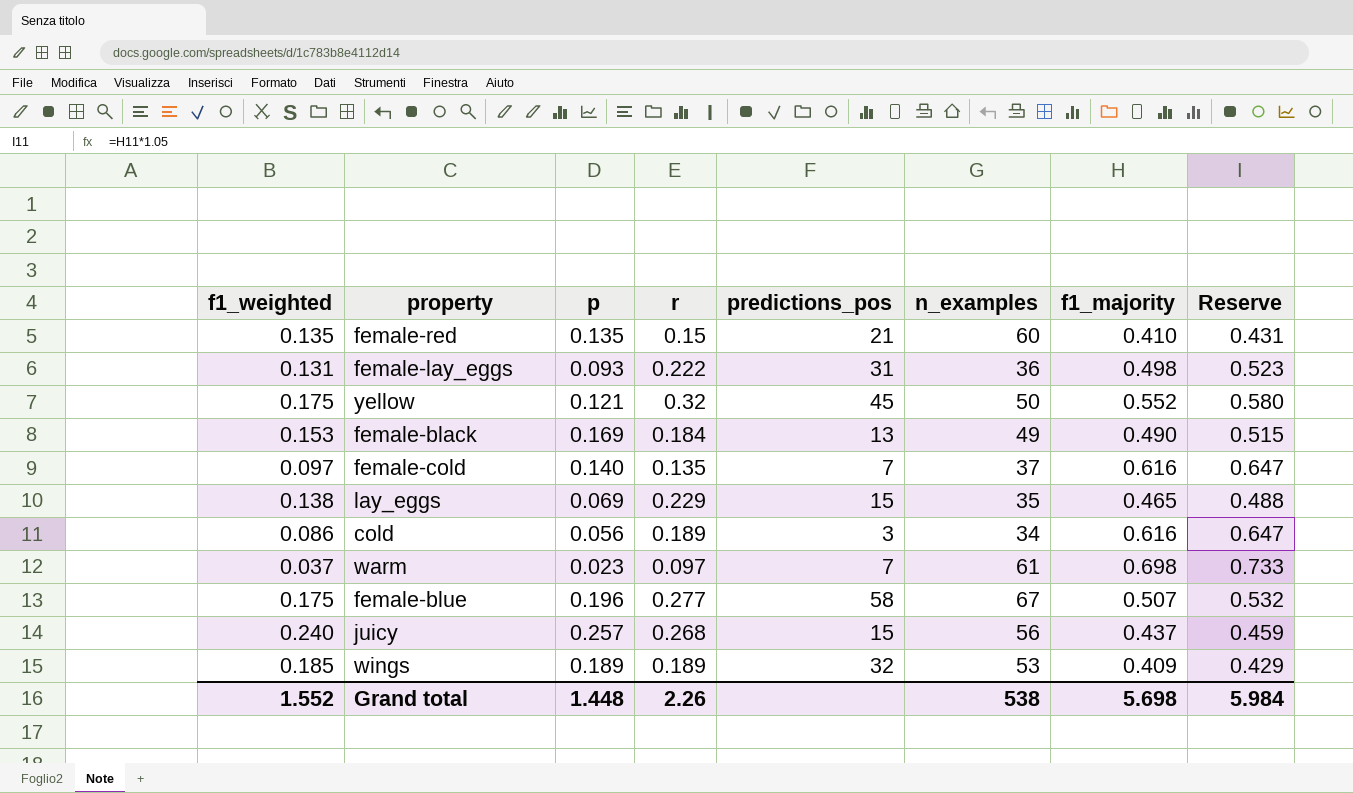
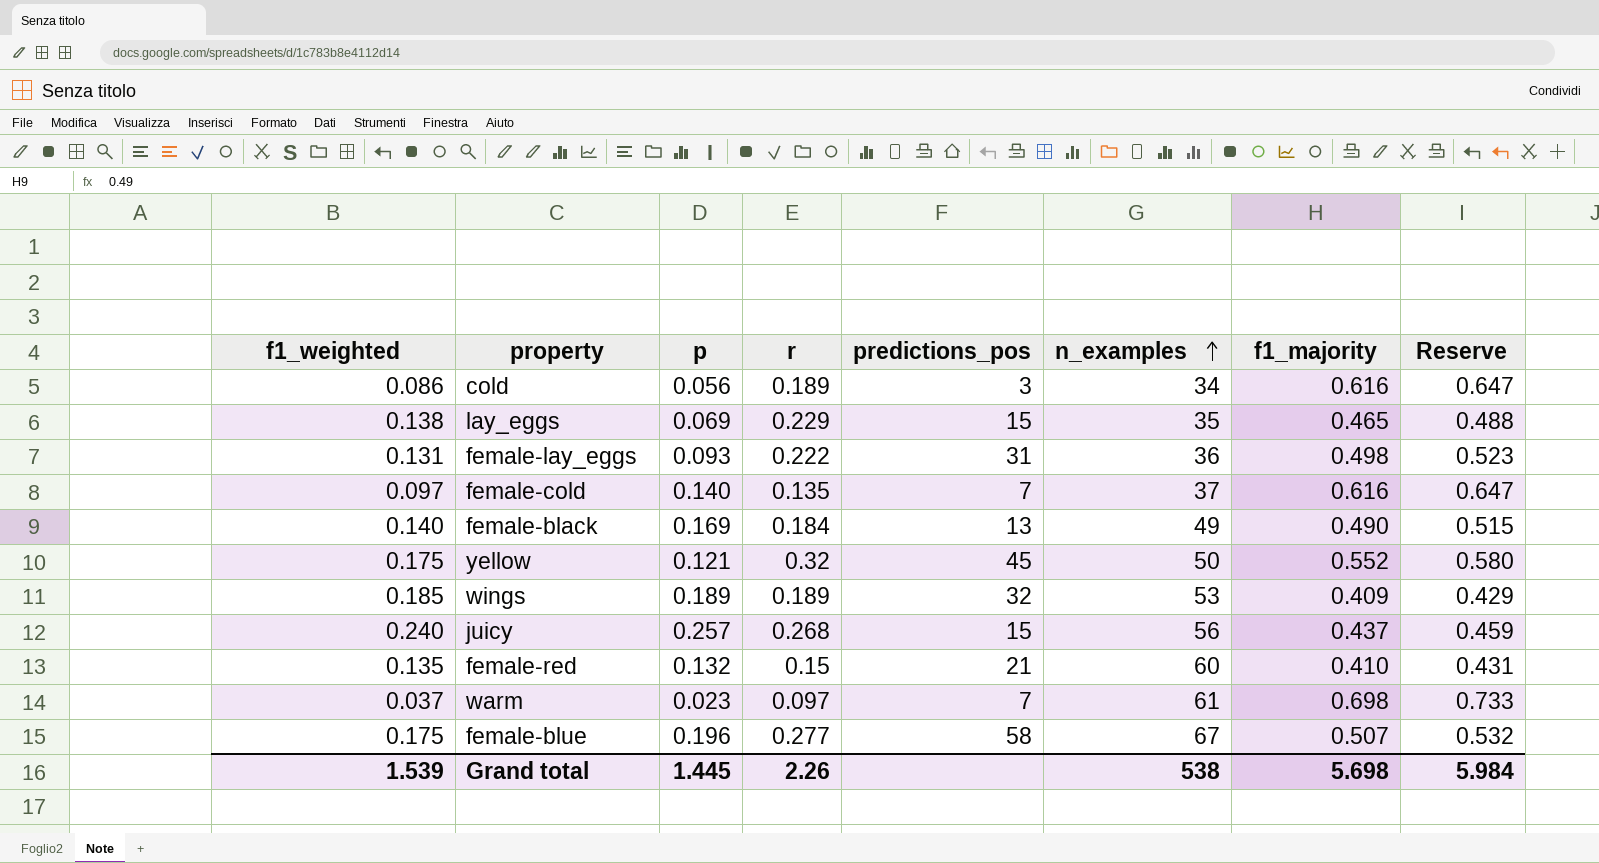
row order: none -> n_examples ascending
female-black | f1_weighted: 0.153 -> 0.140
female-red | p: 0.135 -> 0.132
Grand total | f1_weighted: 1.552 -> 1.539
Grand total | p: 1.448 -> 1.445

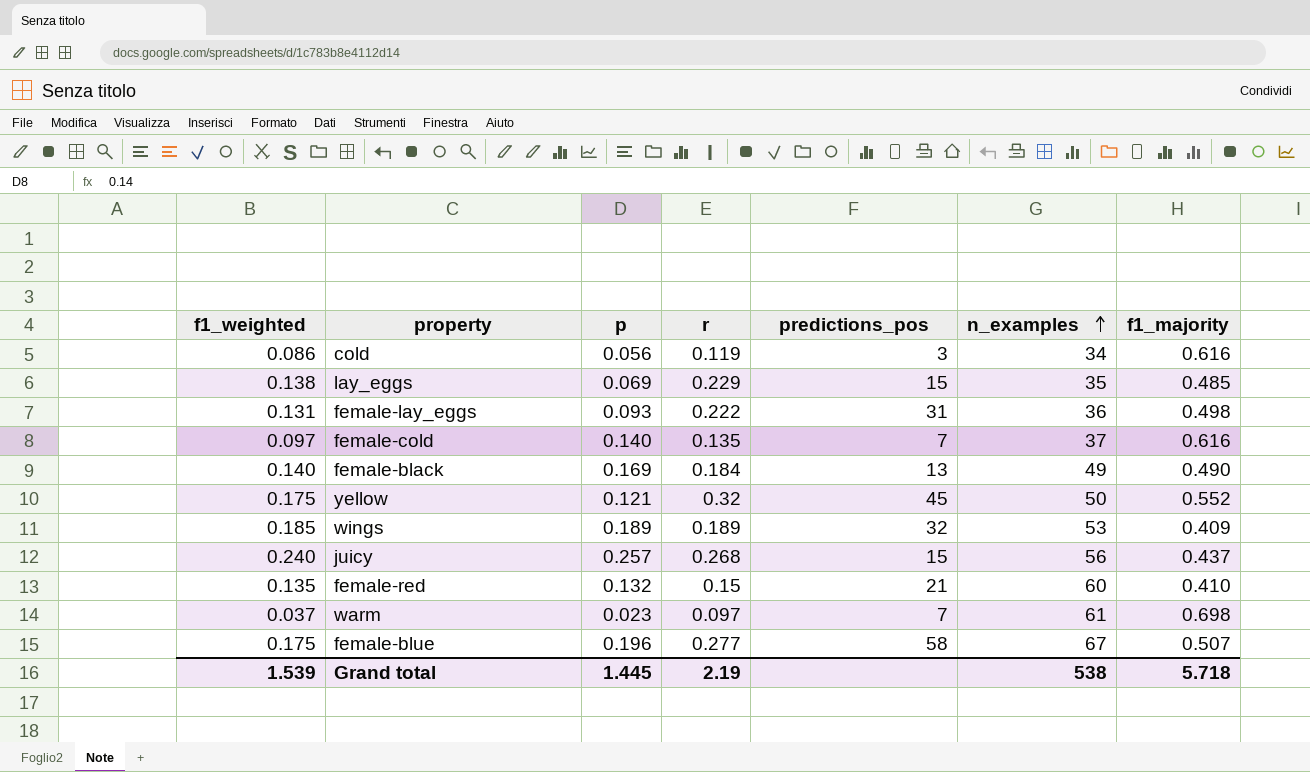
column Reserve | formula: [f1_majority] * 1.05 -> none
cold | r: 0.189 -> 0.119
lay_eggs | f1_majority: 0.465 -> 0.485
Grand total | r: 2.26 -> 2.19
Grand total | f1_majority: 5.698 -> 5.718

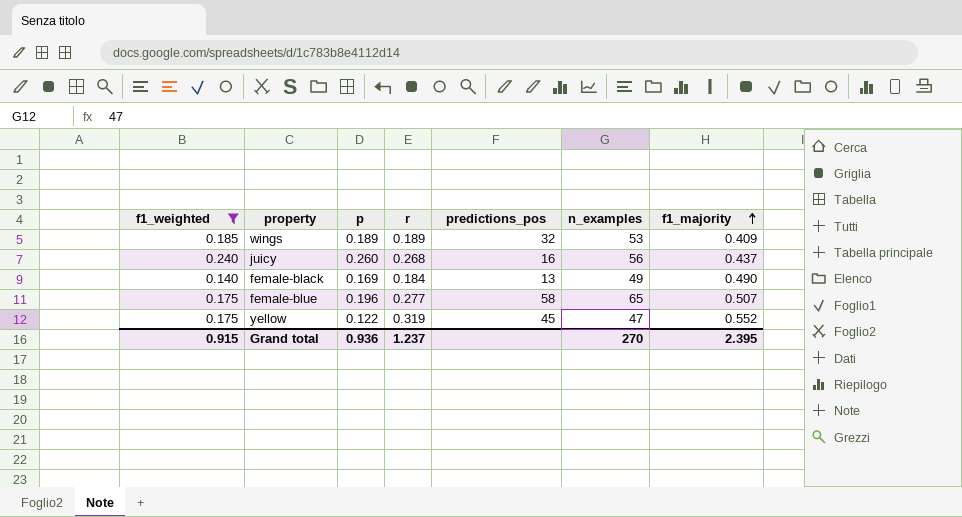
filter: none -> f1_weighted >= 0.140
row order: n_examples ascending -> f1_majority ascending
juicy | p: 0.257 -> 0.260
juicy | predictions_pos: 15 -> 16
female-blue | n_examples: 67 -> 65
yellow | p: 0.121 -> 0.122
yellow | r: 0.32 -> 0.319
yellow | n_examples: 50 -> 47
Grand total | f1_weighted: 1.539 -> 0.915
Grand total | p: 1.445 -> 0.936
Grand total | r: 2.19 -> 1.237
Grand total | n_examples: 538 -> 270
Grand total | f1_majority: 5.718 -> 2.395

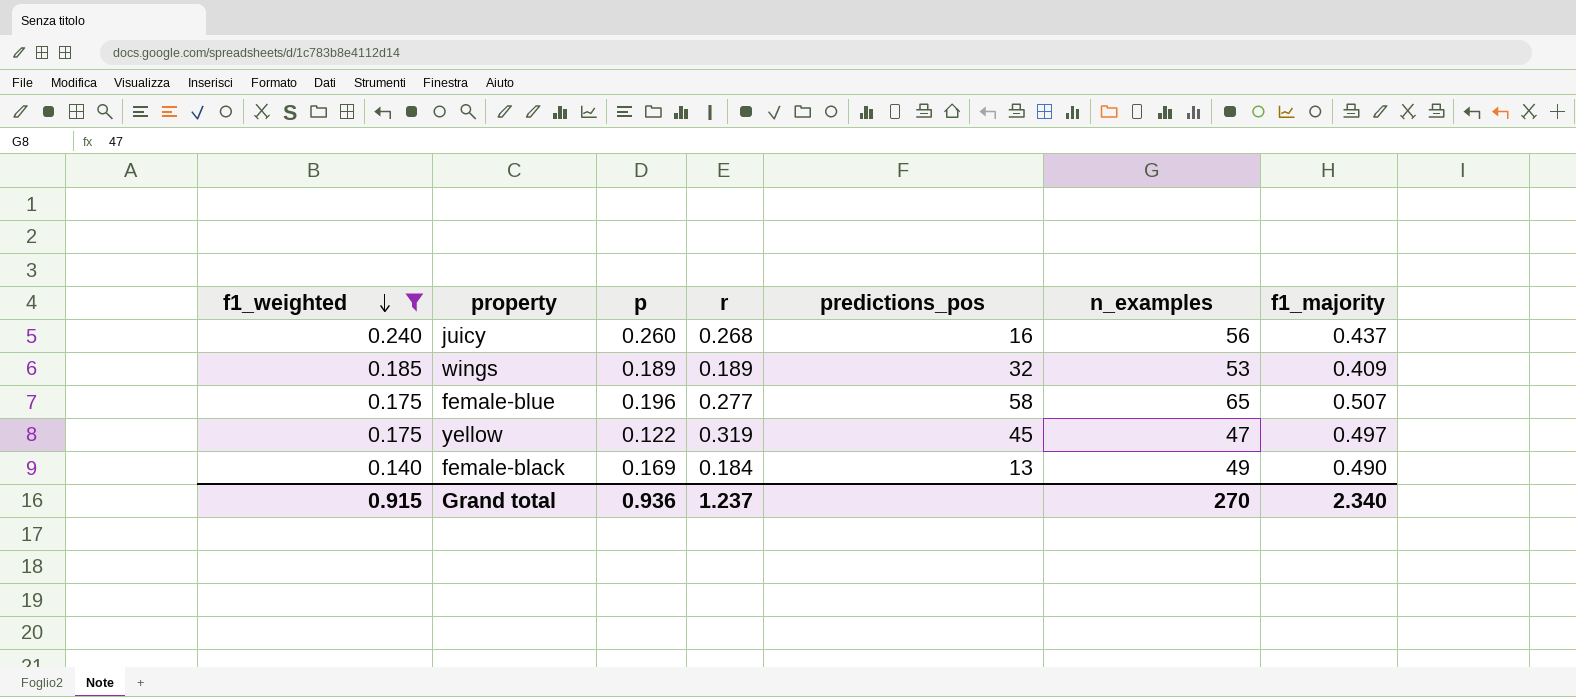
row order: f1_majority ascending -> f1_weighted descending
yellow | f1_majority: 0.552 -> 0.497
Grand total | f1_majority: 2.395 -> 2.340

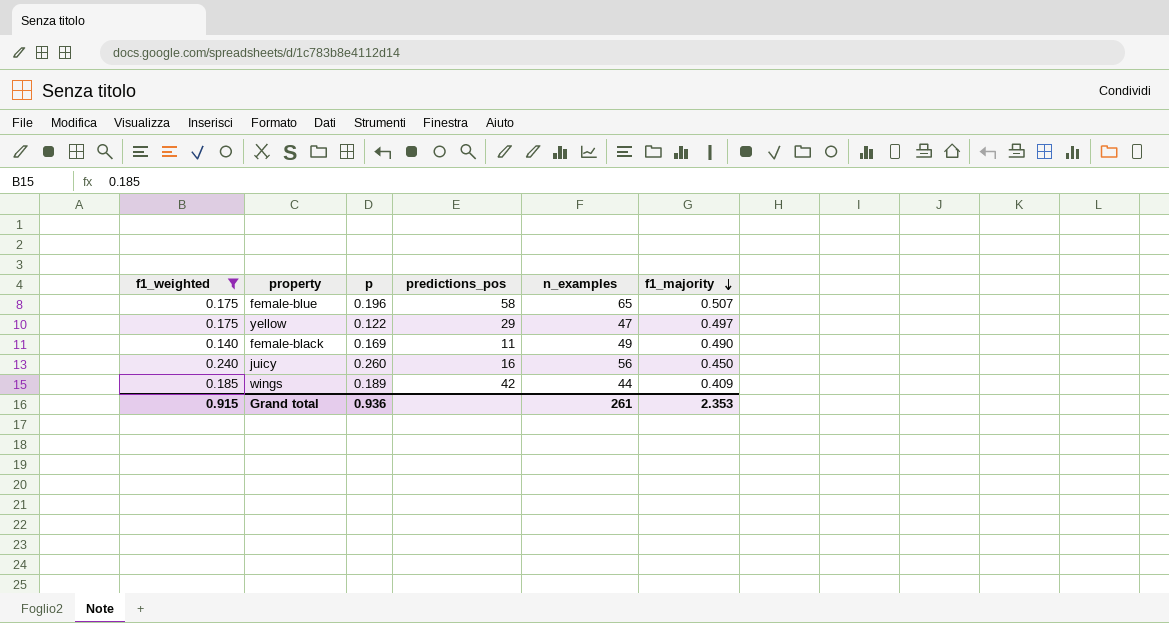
row order: f1_weighted descending -> f1_majority descending
column r | position: 4 -> none
yellow | predictions_pos: 45 -> 29
female-black | predictions_pos: 13 -> 11
juicy | f1_majority: 0.437 -> 0.450
wings | predictions_pos: 32 -> 42
wings | n_examples: 53 -> 44
Grand total | n_examples: 270 -> 261
Grand total | f1_majority: 2.340 -> 2.353

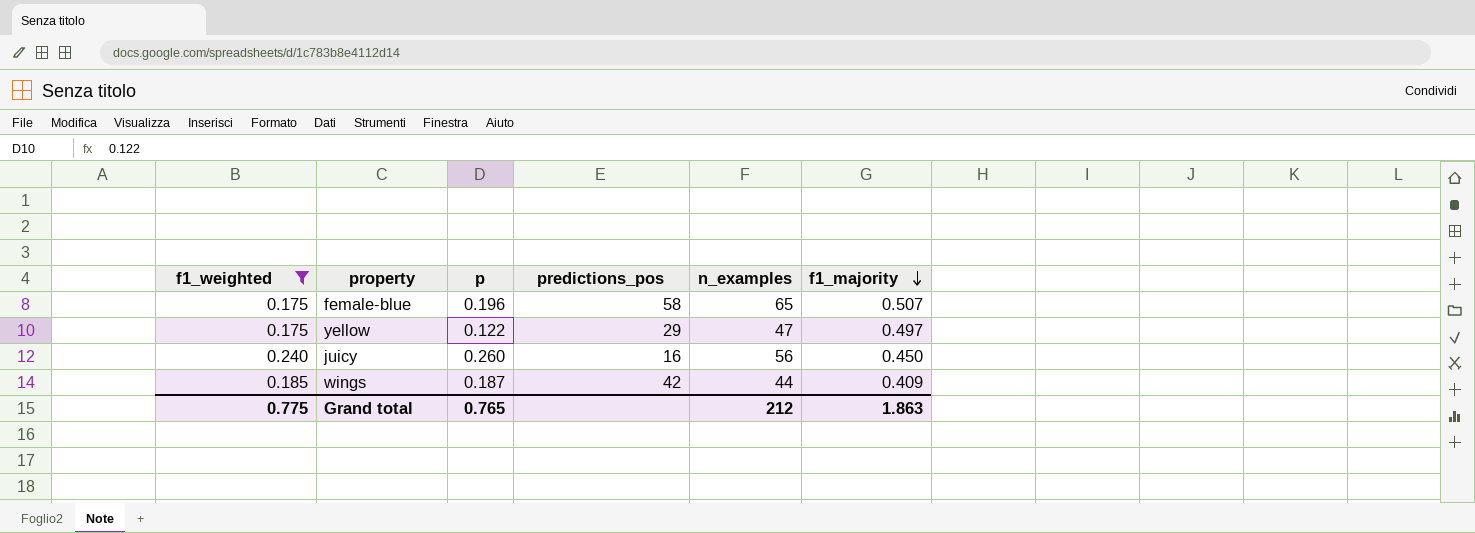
row female-black: 0.140 | 0.169 | 11 | 49 | 0.490 -> none
wings | p: 0.189 -> 0.187
Grand total | f1_weighted: 0.915 -> 0.775
Grand total | p: 0.936 -> 0.765
Grand total | n_examples: 261 -> 212
Grand total | f1_majority: 2.353 -> 1.863

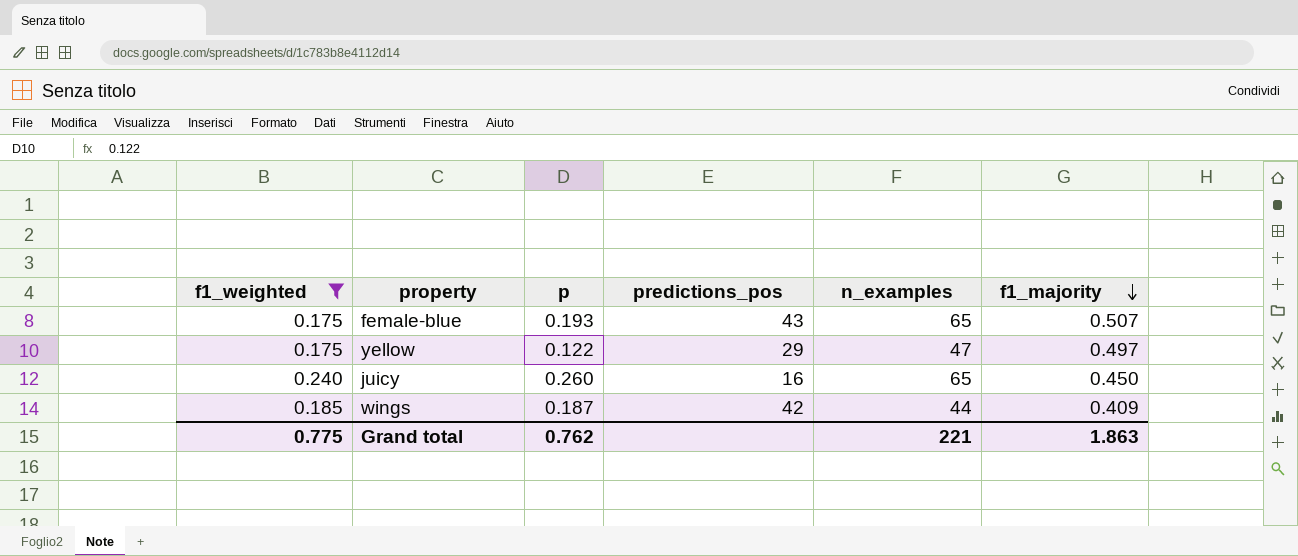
female-blue | p: 0.196 -> 0.193
female-blue | predictions_pos: 58 -> 43
juicy | n_examples: 56 -> 65
Grand total | p: 0.765 -> 0.762
Grand total | n_examples: 212 -> 221

